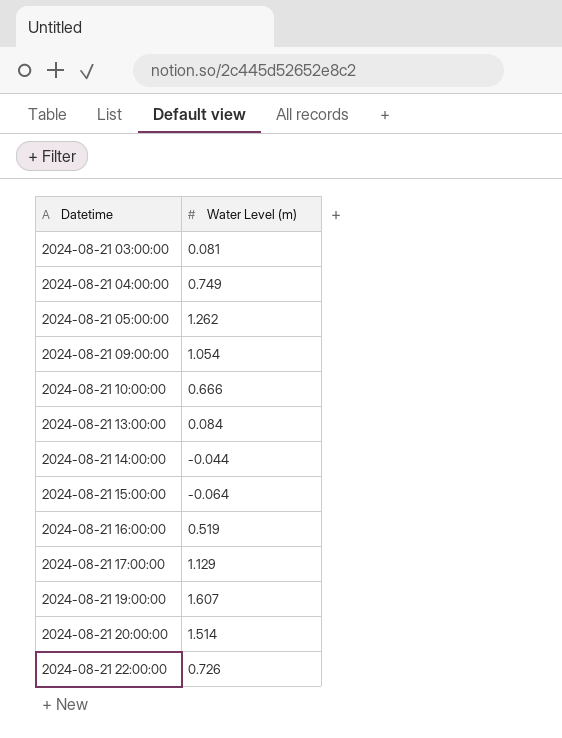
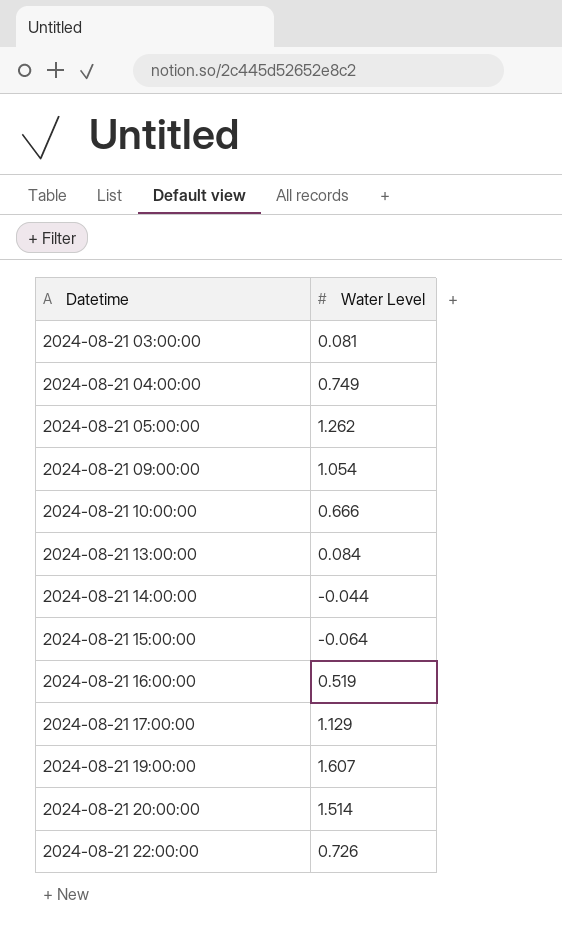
column name: Water Level (m) -> Water Level

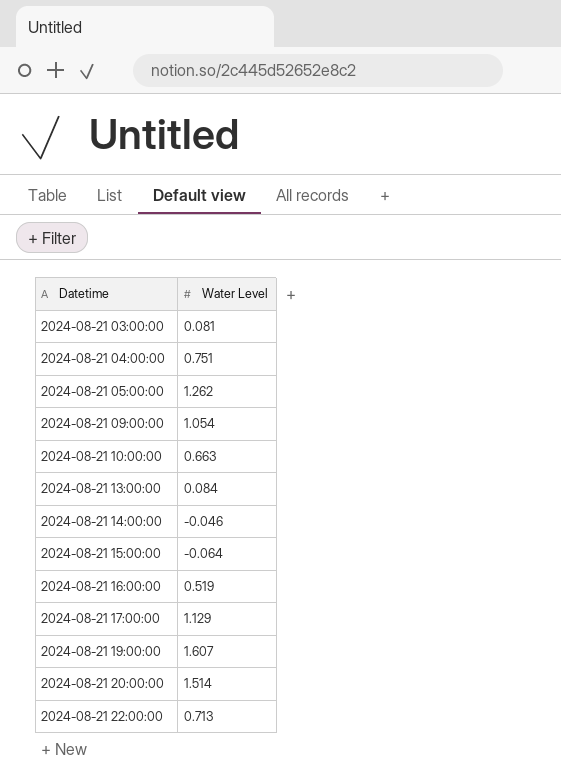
2024-08-21 04:00:00 | Water Level: 0.749 -> 0.751
2024-08-21 10:00:00 | Water Level: 0.666 -> 0.663
2024-08-21 14:00:00 | Water Level: -0.044 -> -0.046
2024-08-21 22:00:00 | Water Level: 0.726 -> 0.713

